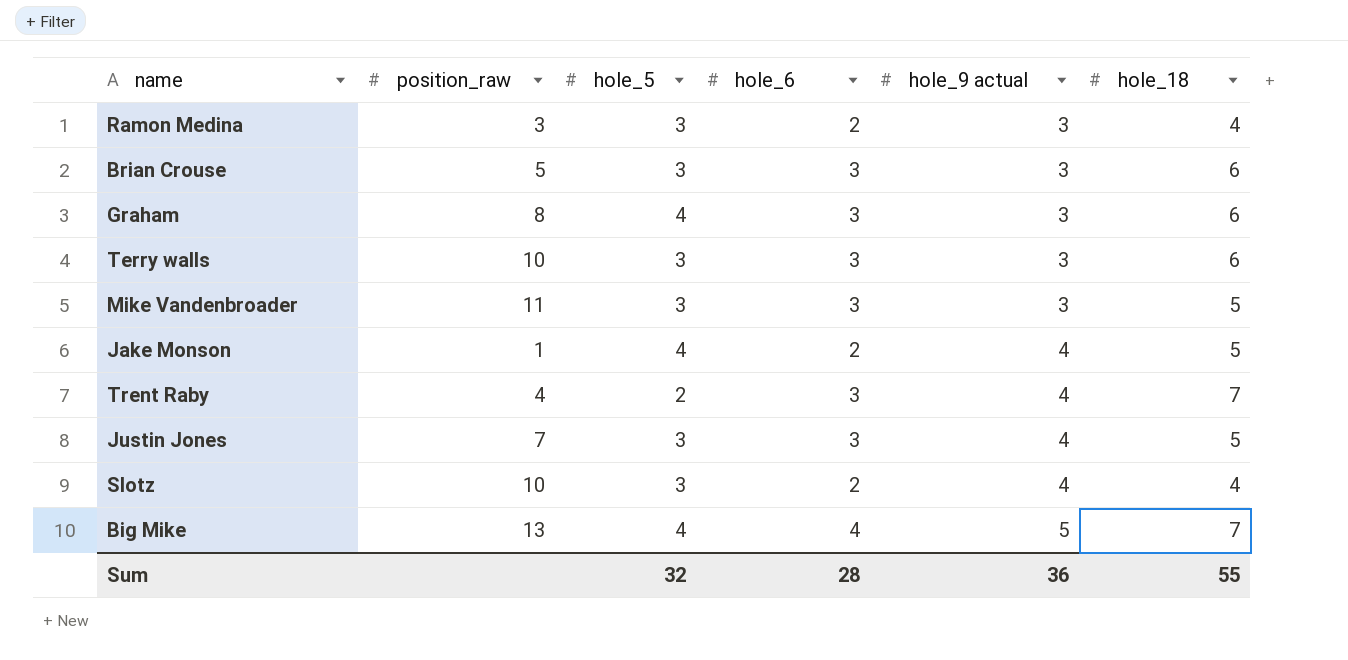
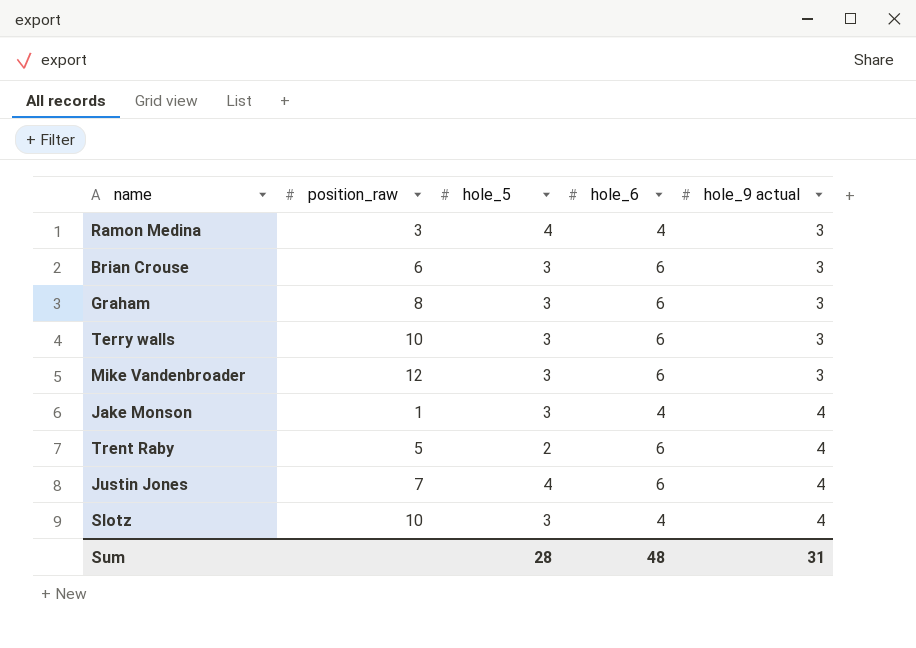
column hole_18 | position: 6 -> none
row Big Mike: 13 | 4 | 4 | 5 | 7 -> none
Ramon Medina | hole_5: 3 -> 4
Ramon Medina | hole_6: 2 -> 4
Brian Crouse | position_raw: 5 -> 6
Brian Crouse | hole_6: 3 -> 6
Graham | hole_5: 4 -> 3
Graham | hole_6: 3 -> 6
Terry walls | hole_6: 3 -> 6
Mike Vandenbroader | position_raw: 11 -> 12
Mike Vandenbroader | hole_6: 3 -> 6
Jake Monson | hole_5: 4 -> 3
Jake Monson | hole_6: 2 -> 4
Trent Raby | position_raw: 4 -> 5
Trent Raby | hole_6: 3 -> 6
Justin Jones | hole_5: 3 -> 4
Justin Jones | hole_6: 3 -> 6
Slotz | hole_6: 2 -> 4
Sum | hole_5: 32 -> 28
Sum | hole_6: 28 -> 48
Sum | hole_9 actual: 36 -> 31

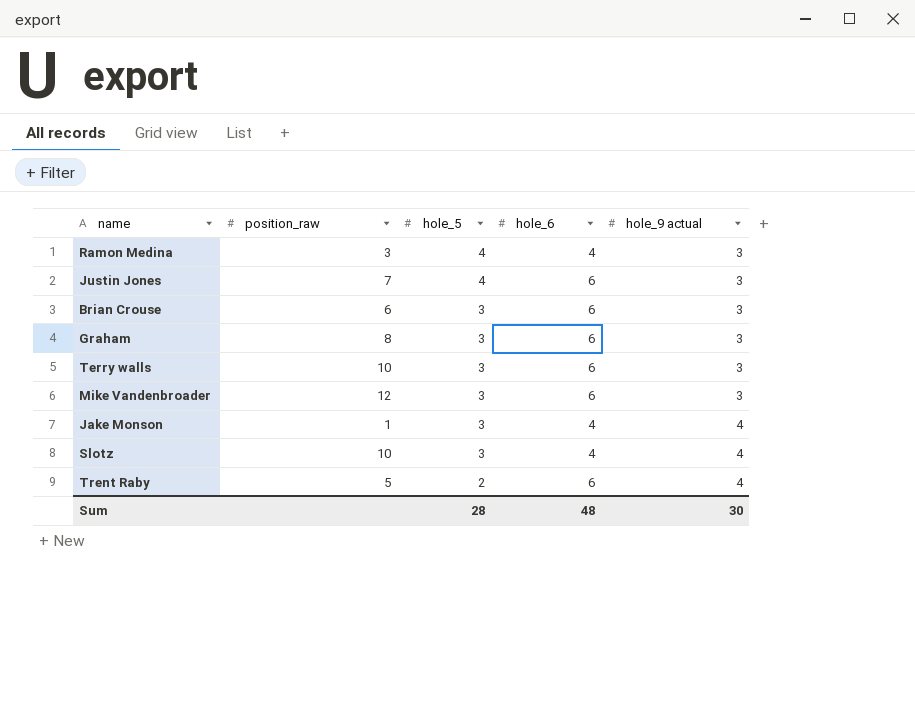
row order: hole_9 actual ascending -> hole_5 descending
Justin Jones | hole_9 actual: 4 -> 3
Sum | hole_9 actual: 31 -> 30

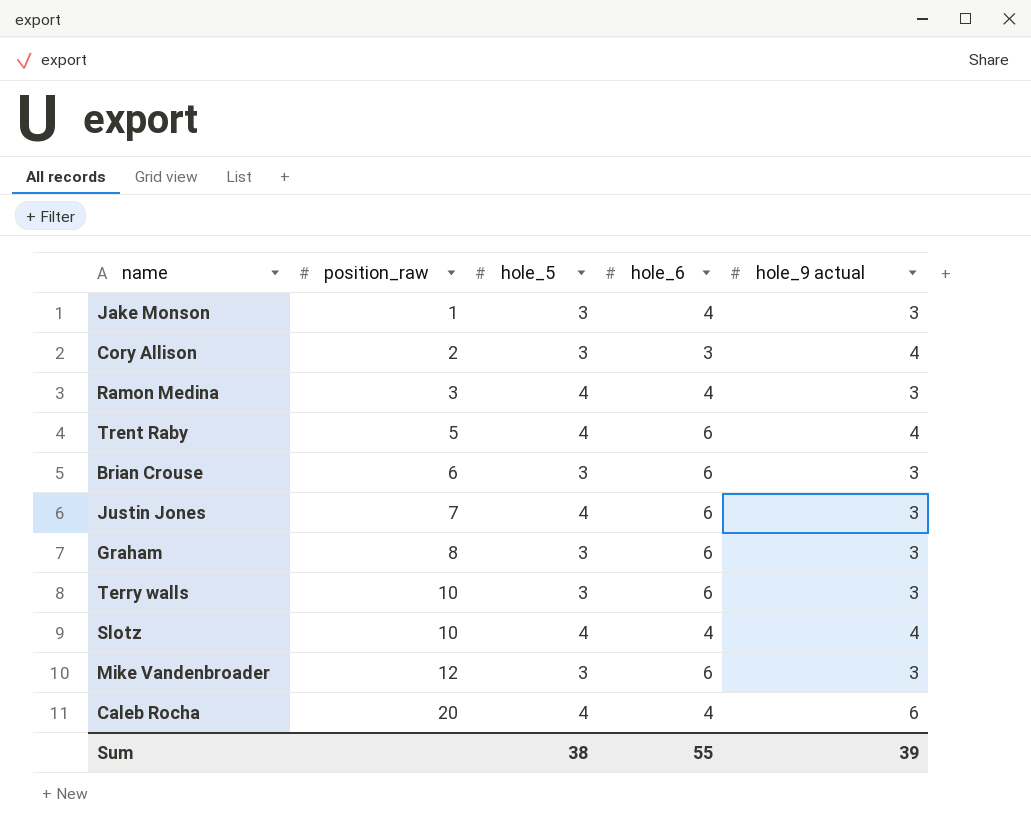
row order: hole_5 descending -> position_raw ascending
Jake Monson | hole_9 actual: 4 -> 3
row Cory Allison: none -> 2 | 3 | 3 | 4
Trent Raby | hole_5: 2 -> 4
Slotz | hole_5: 3 -> 4
row Caleb Rocha: none -> 20 | 4 | 4 | 6
Sum | hole_5: 28 -> 38
Sum | hole_6: 48 -> 55
Sum | hole_9 actual: 30 -> 39

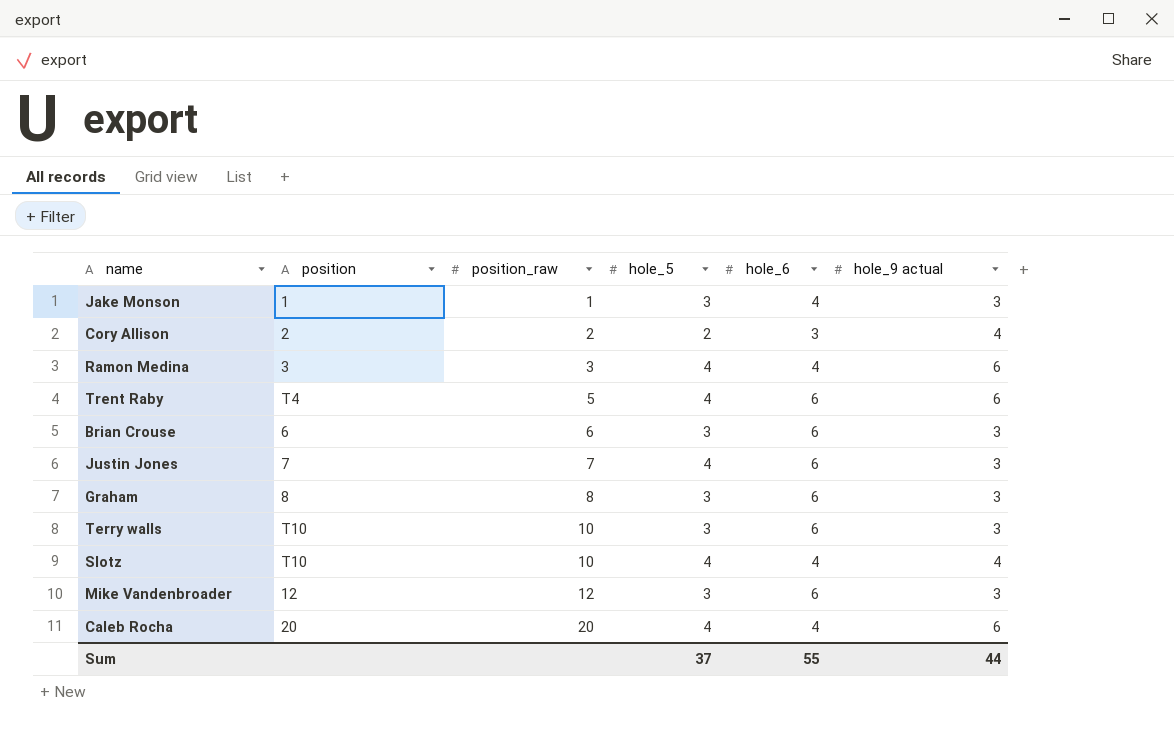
column position | position: none -> 2
Cory Allison | hole_5: 3 -> 2
Ramon Medina | hole_9 actual: 3 -> 6
Trent Raby | hole_9 actual: 4 -> 6
Sum | hole_5: 38 -> 37
Sum | hole_9 actual: 39 -> 44

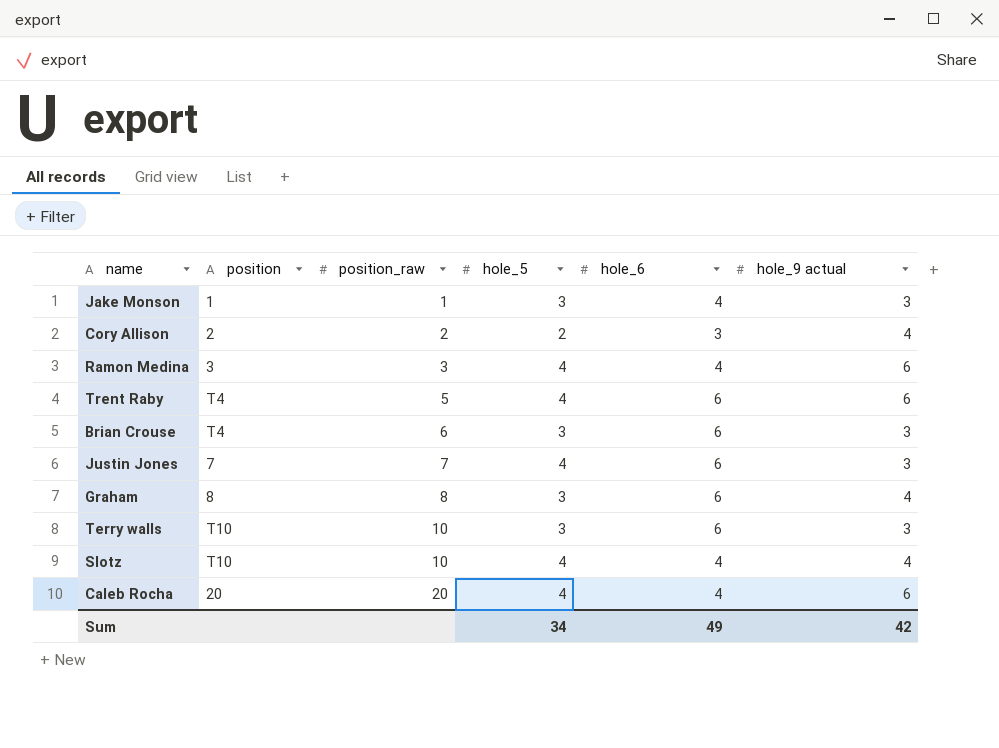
row Mike Vandenbroader: 12 | 12 | 3 | 6 | 3 -> none
Brian Crouse | position: 6 -> T4
Graham | hole_9 actual: 3 -> 4
Sum | hole_5: 37 -> 34
Sum | hole_6: 55 -> 49
Sum | hole_9 actual: 44 -> 42

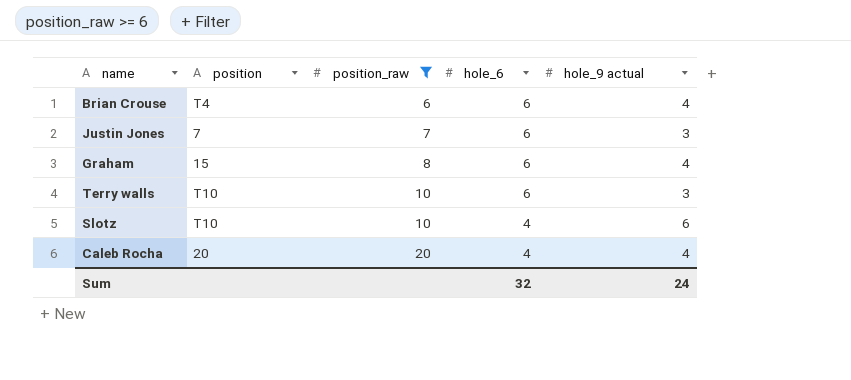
filter: none -> position_raw >= 6
column hole_5 | position: 4 -> none
Brian Crouse | hole_9 actual: 3 -> 4
Graham | position: 8 -> 15
Slotz | hole_9 actual: 4 -> 6
Caleb Rocha | hole_9 actual: 6 -> 4
Sum | hole_6: 49 -> 32
Sum | hole_9 actual: 42 -> 24

